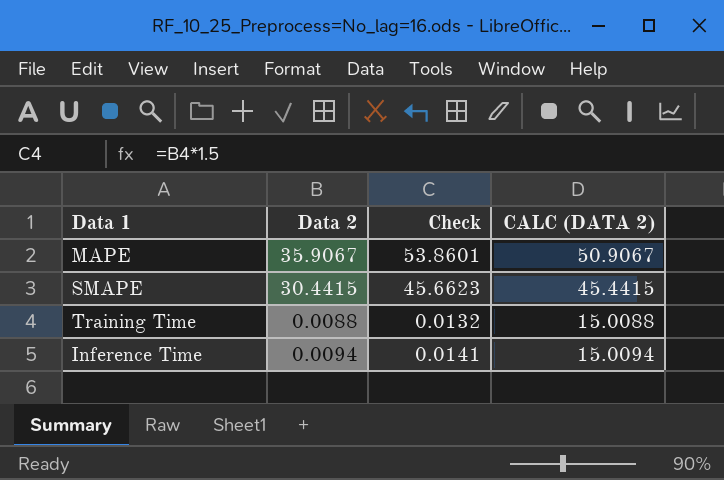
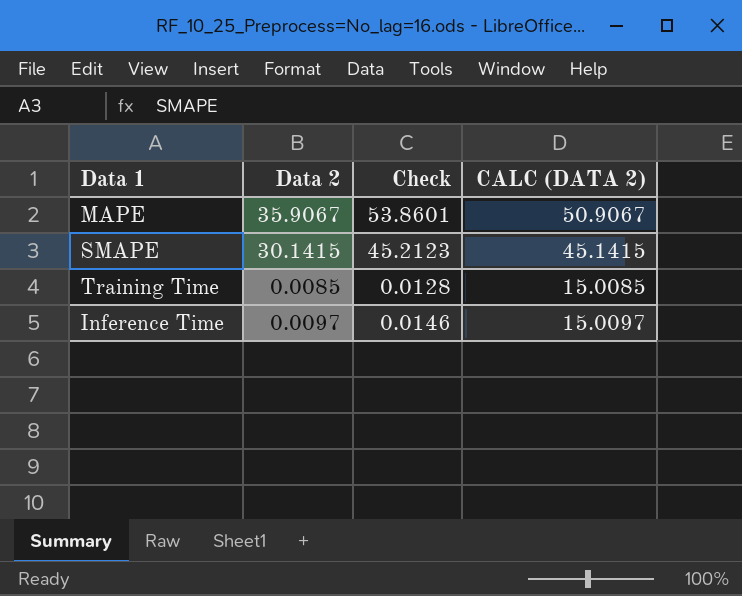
SMAPE | Data 2: 30.4415 -> 30.1415
SMAPE | Check: 45.6623 -> 45.2123
SMAPE | CALC (DATA 2): 45.4415 -> 45.1415
Training Time | Data 2: 0.0088 -> 0.0085
Training Time | Check: 0.0132 -> 0.0128
Training Time | CALC (DATA 2): 15.0088 -> 15.0085
Inference Time | Data 2: 0.0094 -> 0.0097
Inference Time | Check: 0.0141 -> 0.0146
Inference Time | CALC (DATA 2): 15.0094 -> 15.0097

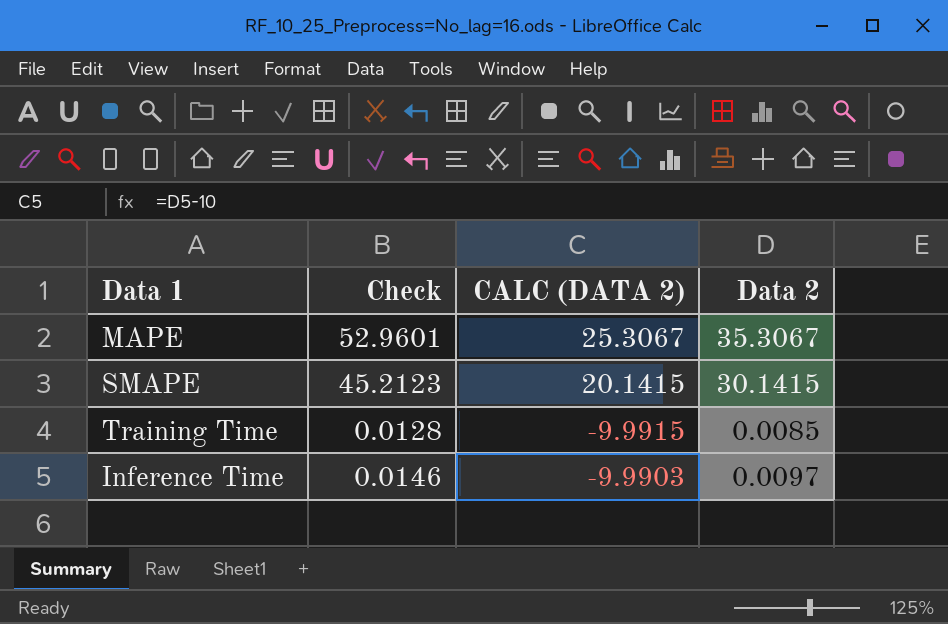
column CALC (DATA 2) | formula: [Data 2] + 15 -> [Data 2] - 10
column Data 2 | position: 2 -> 4
MAPE | Check: 53.8601 -> 52.9601
MAPE | Data 2: 35.9067 -> 35.3067

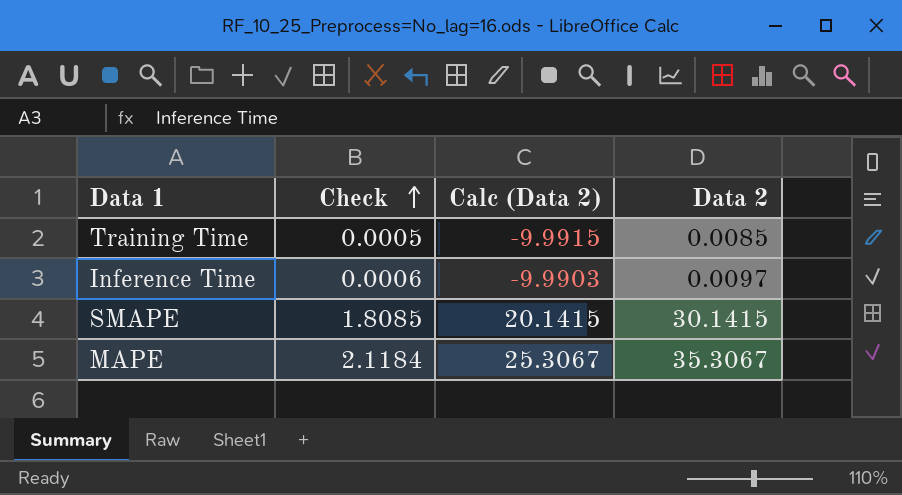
row order: none -> Check ascending
column Check | formula: [Data 2] * 1.5 -> [Data 2] * 0.06
column name: CALC (DATA 2) -> Calc (Data 2)

